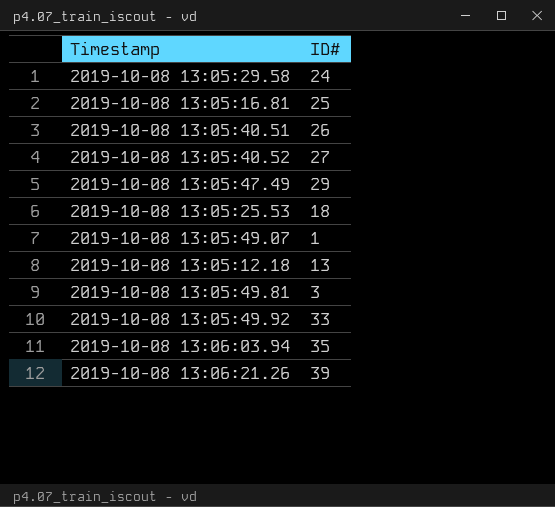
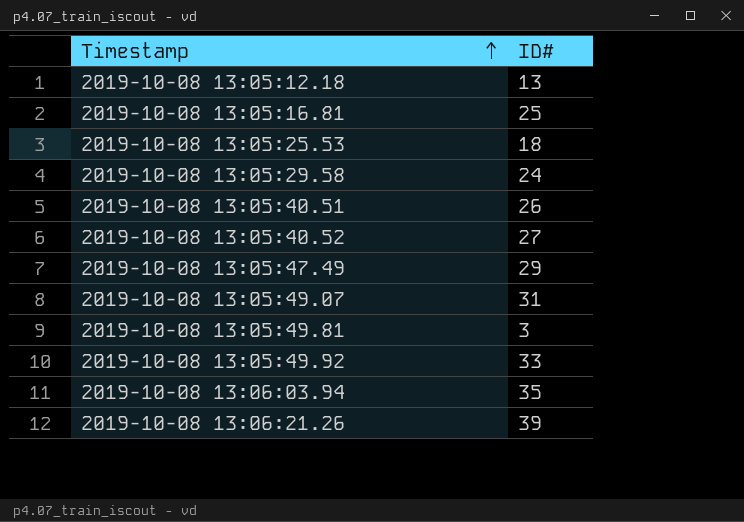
row order: none -> Timestamp ascending
2019-10-08 13:05:49.07 | ID#: 1 -> 31

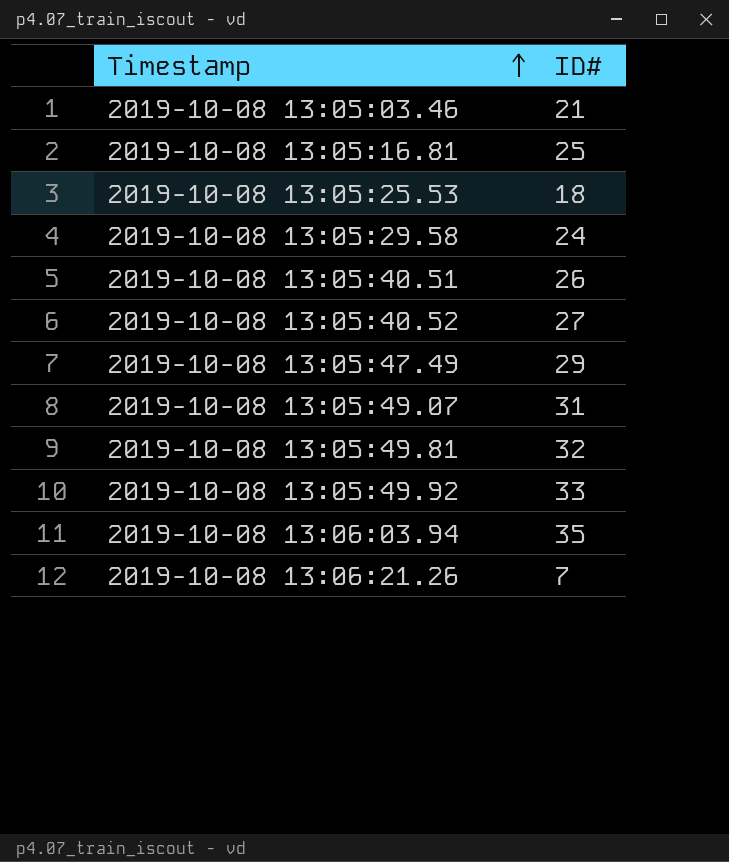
row 2019-10-08 13:05:12.18: 13 -> none
row 2019-10-08 13:05:03.46: none -> 21
2019-10-08 13:05:49.81 | ID#: 3 -> 32
2019-10-08 13:06:21.26 | ID#: 39 -> 7

